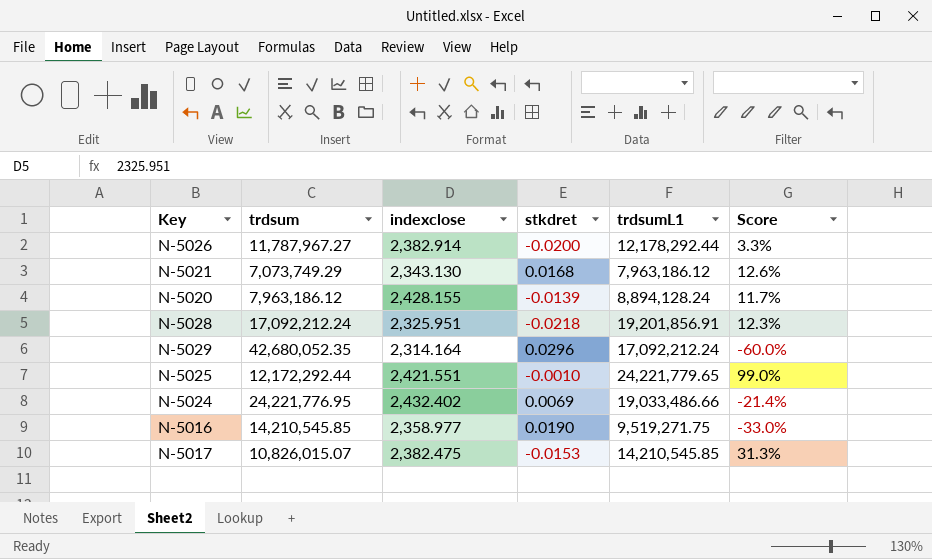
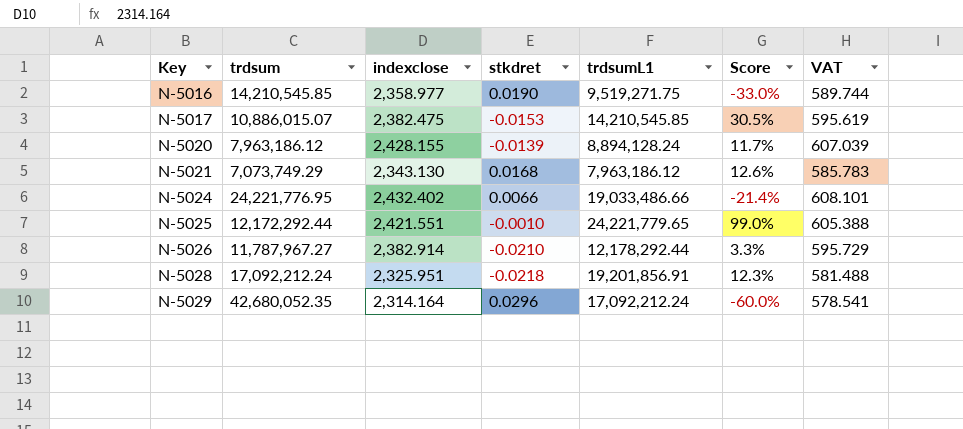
row order: none -> Key ascending
column VAT | formula: none -> [indexclose] * 0.25
N-5017 | trdsum: 10,826,015.07 -> 10,886,015.07
N-5017 | Score: 31.3% -> 30.5%
N-5024 | stkdret: 0.0069 -> 0.0066
N-5026 | stkdret: -0.0200 -> -0.0210

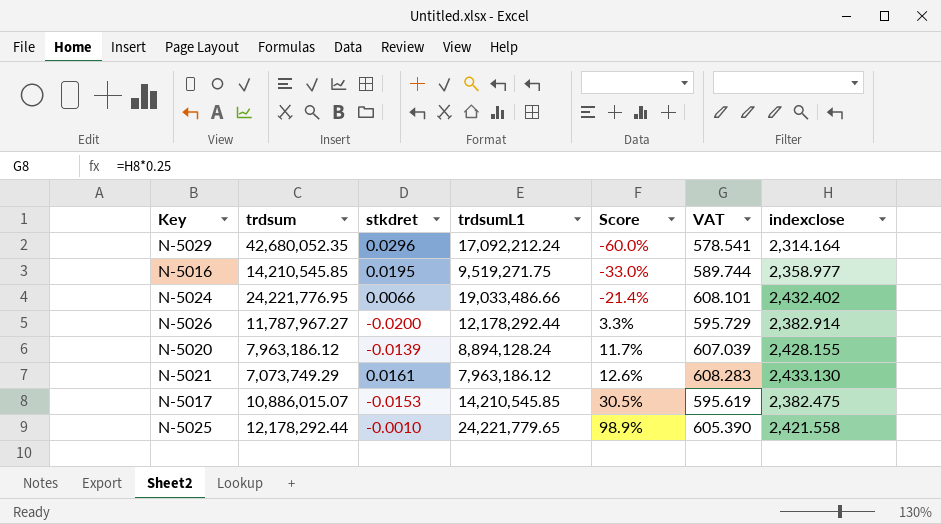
row order: Key ascending -> Score ascending
column indexclose | position: 3 -> 7
row N-5028: 17,092,212.24 | 2,325.951 | -0.0218 | 19,201,856.91 | 12.3% | 581.488 -> none
N-5016 | stkdret: 0.0190 -> 0.0195
N-5026 | stkdret: -0.0210 -> -0.0200
N-5021 | stkdret: 0.0168 -> 0.0161
N-5021 | VAT: 585.783 -> 608.283
N-5021 | indexclose: 2,343.130 -> 2,433.130
N-5025 | trdsum: 12,172,292.44 -> 12,178,292.44
N-5025 | Score: 99.0% -> 98.9%
N-5025 | VAT: 605.388 -> 605.390
N-5025 | indexclose: 2,421.551 -> 2,421.558

